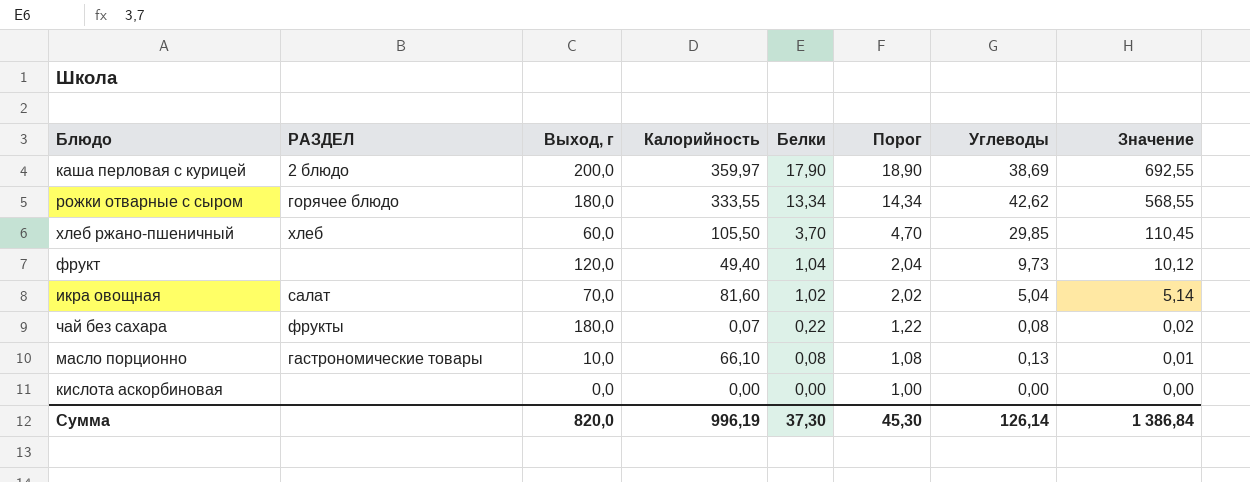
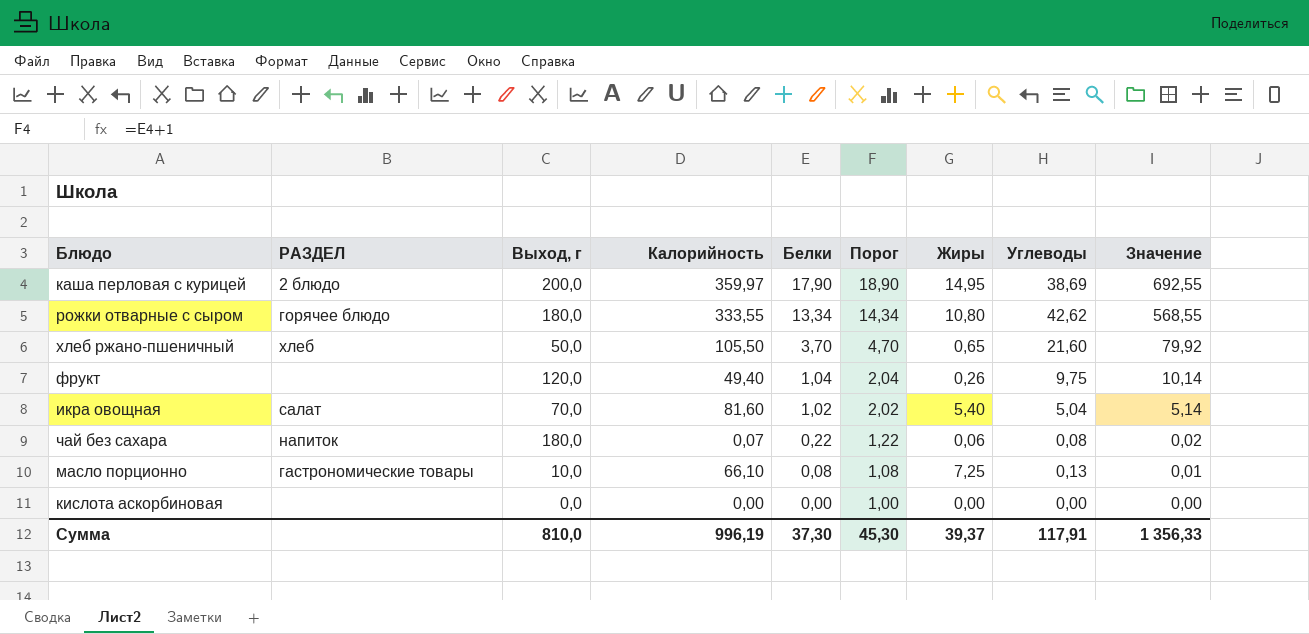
column Жиры | position: none -> 7
хлеб ржано-пшеничный | Выход, г: 60,0 -> 50,0
хлеб ржано-пшеничный | Углеводы: 29,85 -> 21,60
хлеб ржано-пшеничный | Значение: 110,45 -> 79,92
фрукт | Углеводы: 9,73 -> 9,75
фрукт | Значение: 10,12 -> 10,14
чай без сахара | РАЗДЕЛ: фрукты -> напиток
Сумма | Выход, г: 820,0 -> 810,0
Сумма | Углеводы: 126,14 -> 117,91
Сумма | Значение: 1 386,84 -> 1 356,33

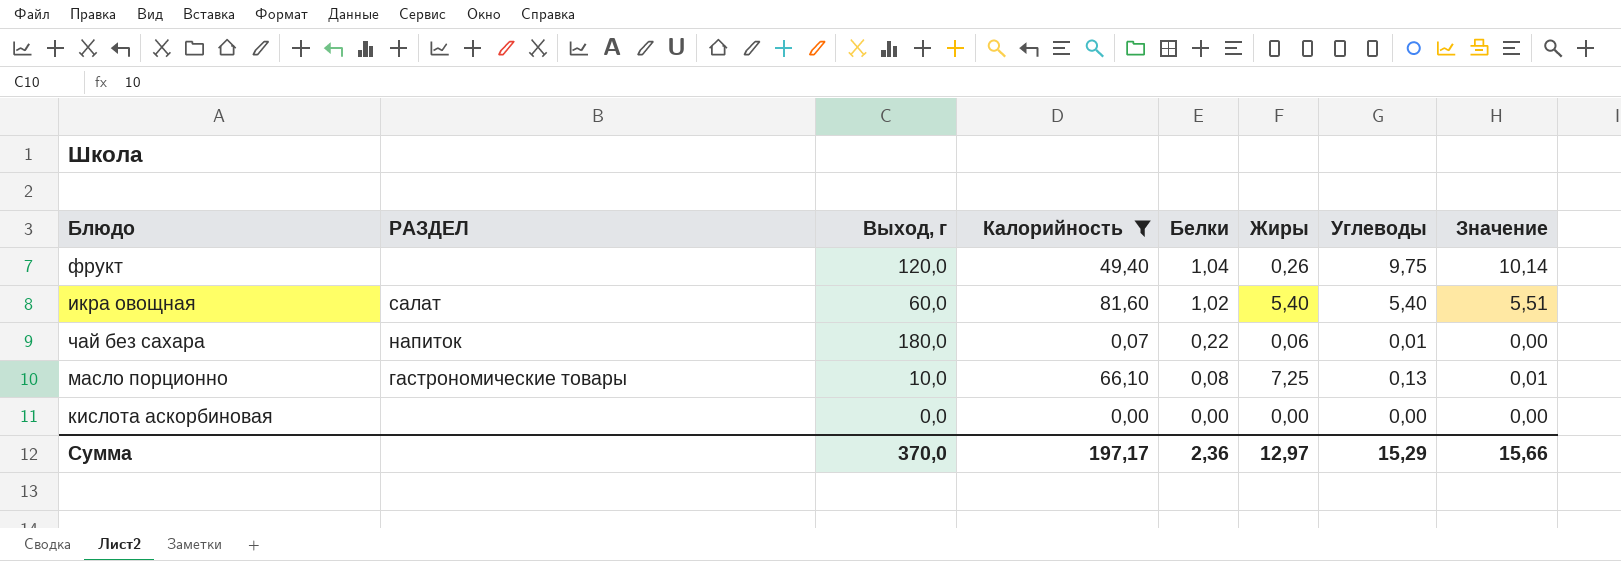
filter: none -> Калорийность <= 81,60
column Порог | formula: [Белки] + 1 -> none
икра овощная | Выход, г: 70,0 -> 60,0
икра овощная | Углеводы: 5,04 -> 5,40
икра овощная | Значение: 5,14 -> 5,51
чай без сахара | Углеводы: 0,08 -> 0,01
чай без сахара | Значение: 0,02 -> 0,00
Сумма | Выход, г: 810,0 -> 370,0
Сумма | Калорийность: 996,19 -> 197,17
Сумма | Белки: 37,30 -> 2,36
Сумма | Жиры: 39,37 -> 12,97
Сумма | Углеводы: 117,91 -> 15,29
Сумма | Значение: 1 356,33 -> 15,66

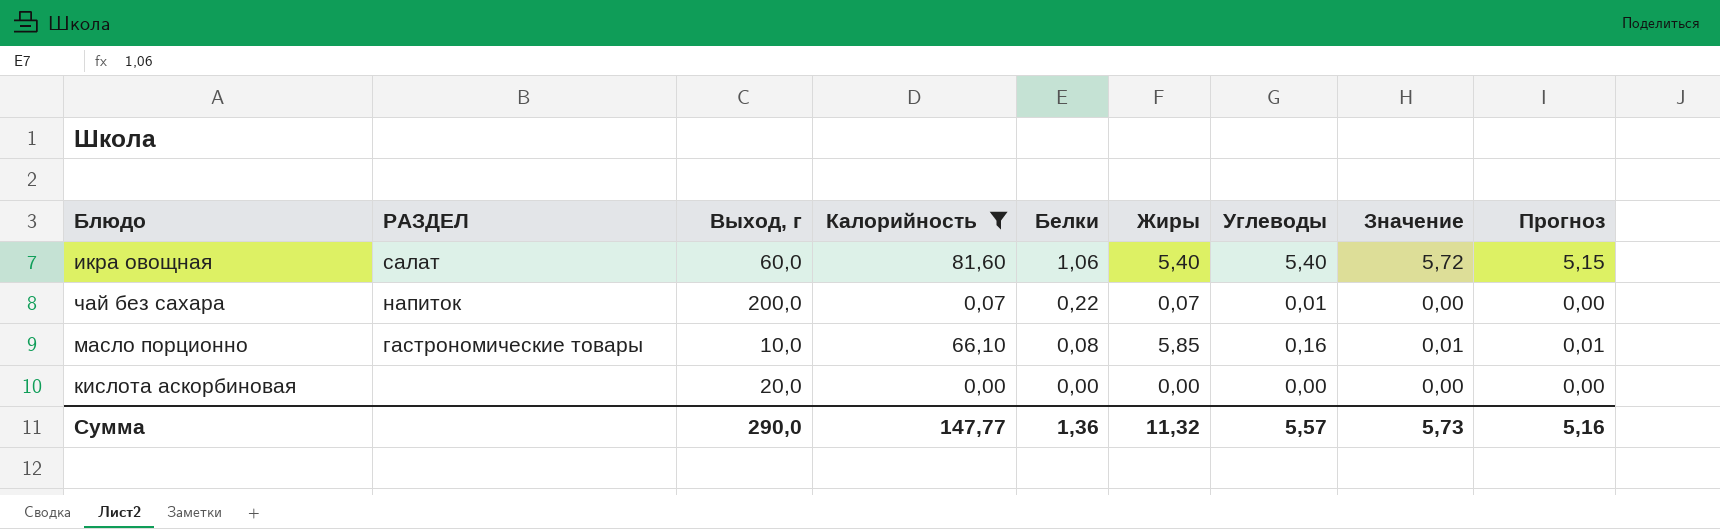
column Прогноз | formula: none -> [Значение] * 0,9
row фрукт: none | 120,0 | 49,40 | 1,04 | 0,26 | 9,75 | 10,14 -> none
икра овощная | Белки: 1,02 -> 1,06
икра овощная | Значение: 5,51 -> 5,72
чай без сахара | Выход, г: 180,0 -> 200,0
чай без сахара | Жиры: 0,06 -> 0,07
масло порционно | Жиры: 7,25 -> 5,85
масло порционно | Углеводы: 0,13 -> 0,16
кислота аскорбиновая | Выход, г: 0,0 -> 20,0
Сумма | Выход, г: 370,0 -> 290,0
Сумма | Калорийность: 197,17 -> 147,77
Сумма | Белки: 2,36 -> 1,36
Сумма | Жиры: 12,97 -> 11,32
Сумма | Углеводы: 15,29 -> 5,57
Сумма | Значение: 15,66 -> 5,73

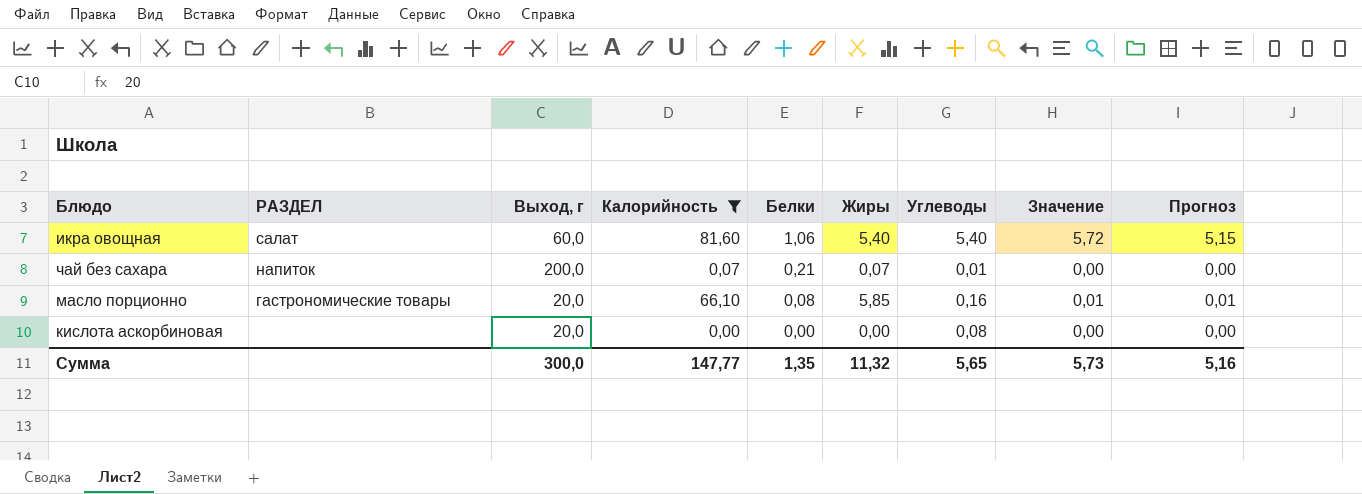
чай без сахара | Белки: 0,22 -> 0,21
масло порционно | Выход, г: 10,0 -> 20,0
кислота аскорбиновая | Углеводы: 0,00 -> 0,08
Сумма | Выход, г: 290,0 -> 300,0
Сумма | Белки: 1,36 -> 1,35
Сумма | Углеводы: 5,57 -> 5,65

